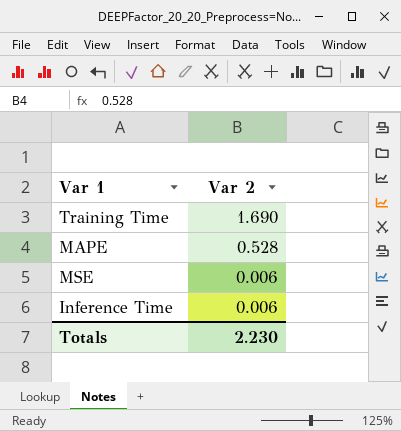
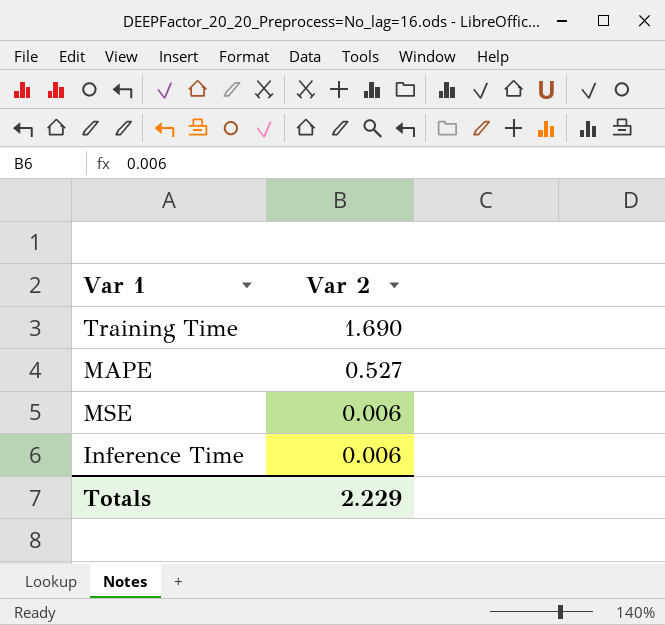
MAPE | Var 2: 0.528 -> 0.527
Totals | Var 2: 2.230 -> 2.229

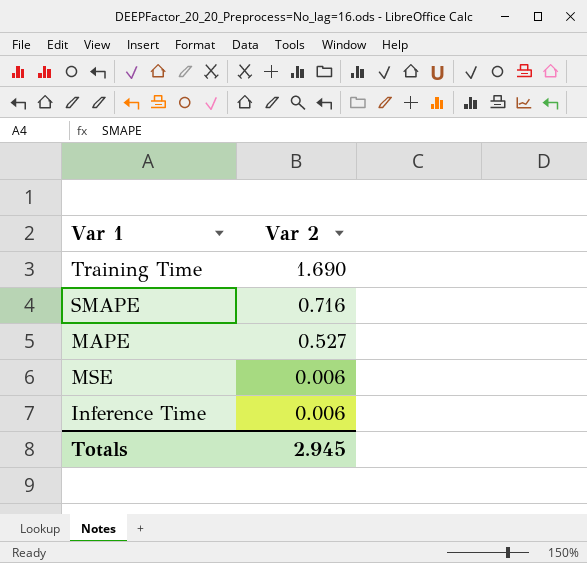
row SMAPE: none -> 0.716
Totals | Var 2: 2.229 -> 2.945

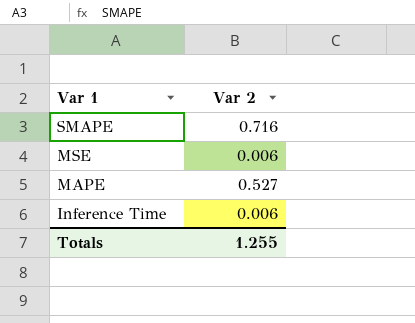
row order: Var 2 descending -> Var 1 descending
row Training Time: 1.690 -> none
Totals | Var 2: 2.945 -> 1.255

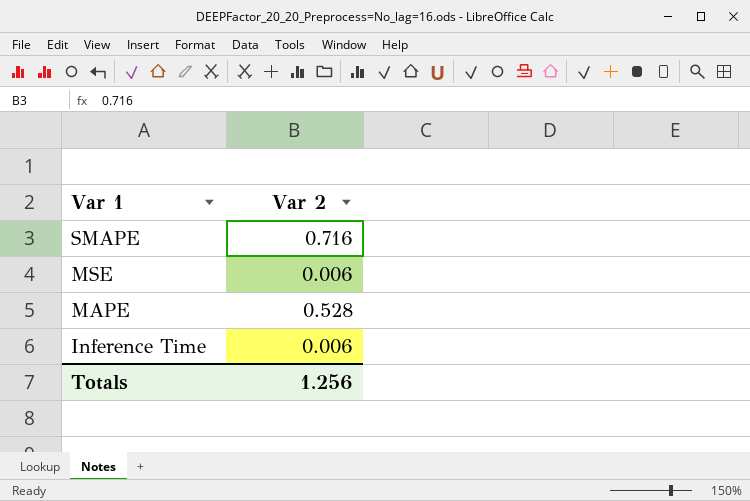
MAPE | Var 2: 0.527 -> 0.528
Totals | Var 2: 1.255 -> 1.256

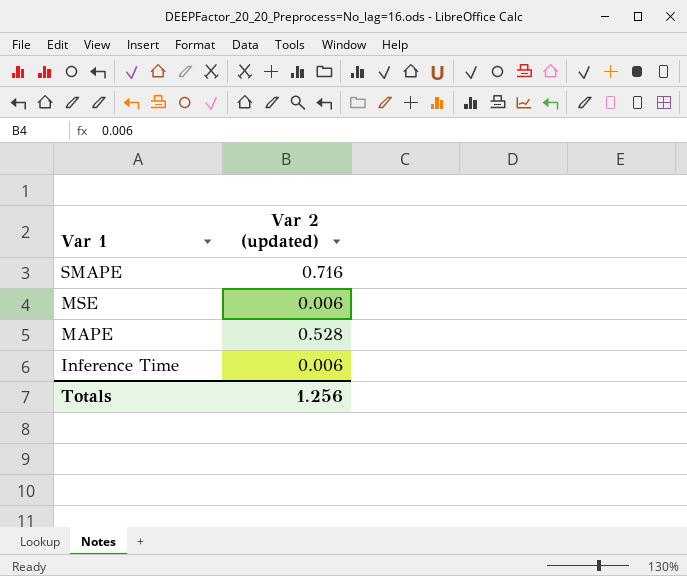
column name: Var 2 -> Var 2 (updated)

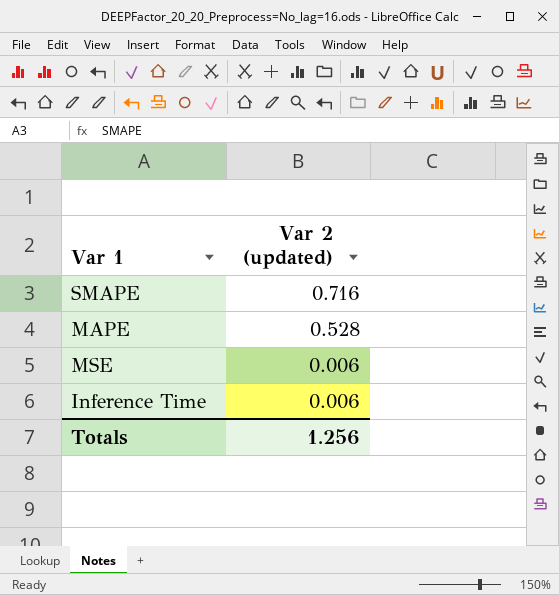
row order: Var 1 descending -> Var 2 (updated) descending

